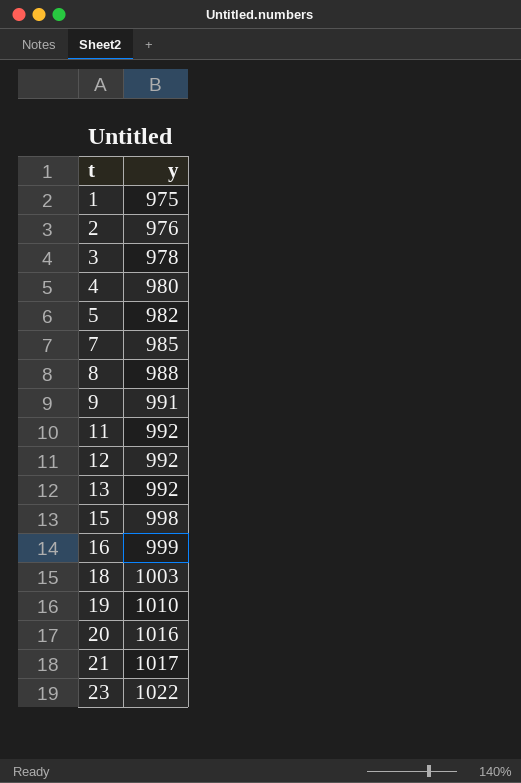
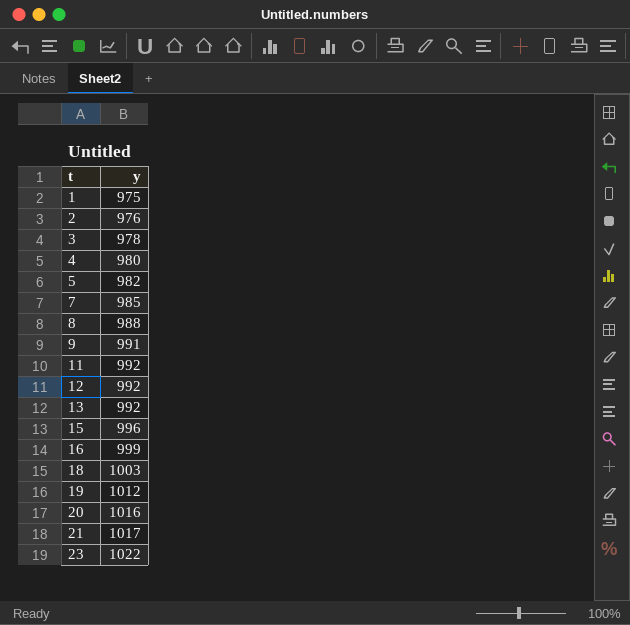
15 | y: 998 -> 996
19 | y: 1010 -> 1012

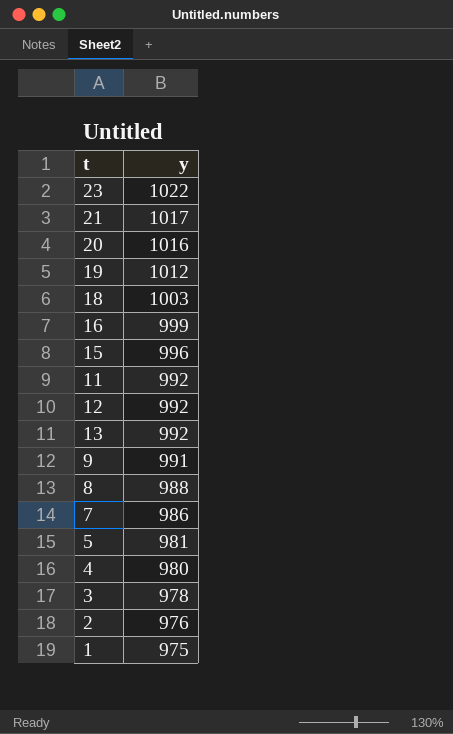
row order: t ascending -> y descending
7 | y: 985 -> 986
5 | y: 982 -> 981

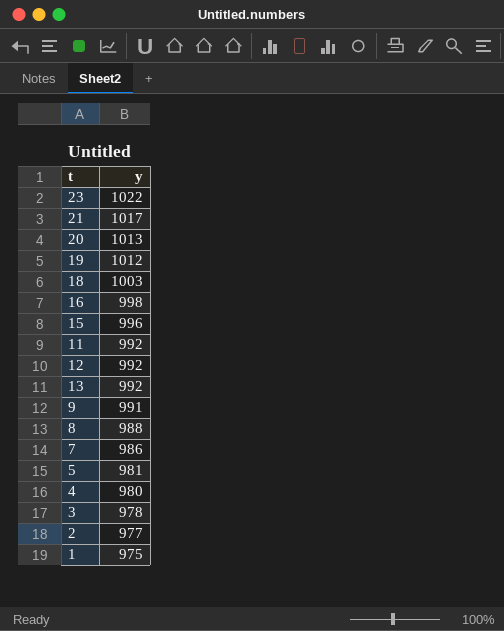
20 | y: 1016 -> 1013
16 | y: 999 -> 998
2 | y: 976 -> 977

